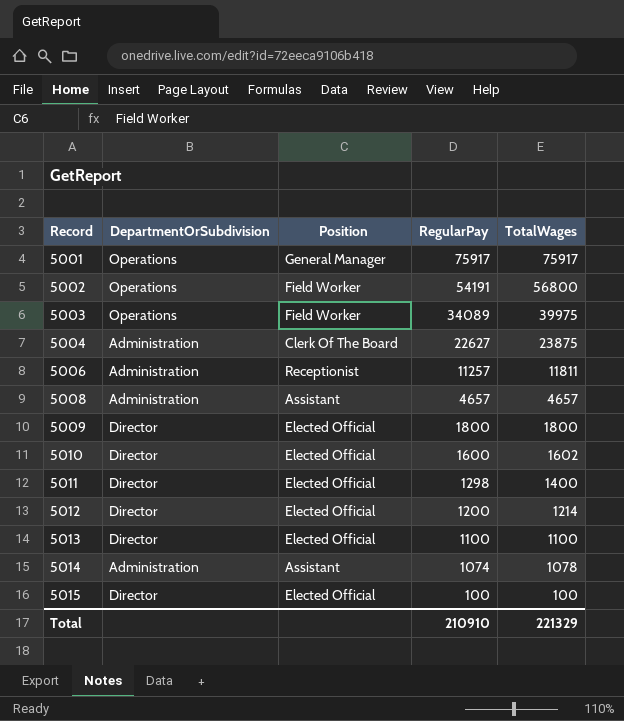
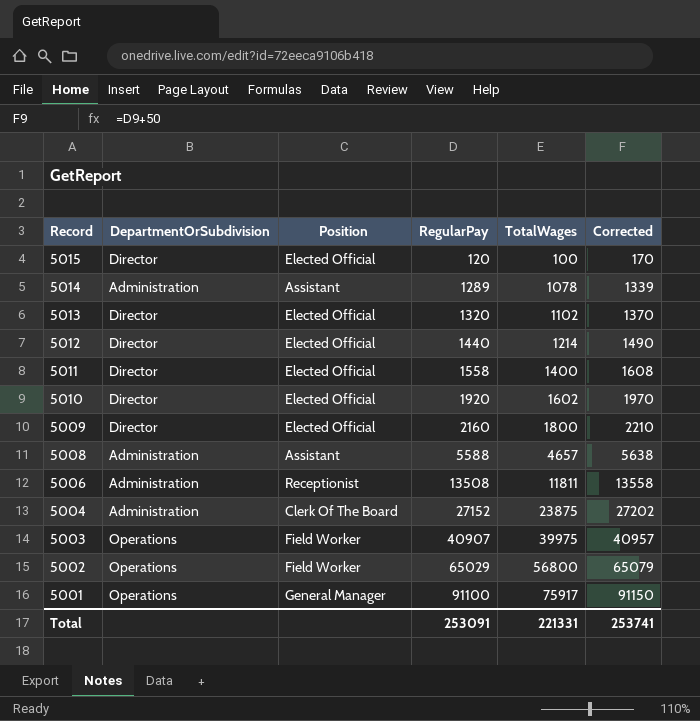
row order: Record ascending -> Record descending
column Corrected | formula: none -> [RegularPay] + 50
5015 | RegularPay: 100 -> 120
5014 | RegularPay: 1074 -> 1289
5013 | RegularPay: 1100 -> 1320
5013 | TotalWages: 1100 -> 1102
5012 | RegularPay: 1200 -> 1440
5011 | RegularPay: 1298 -> 1558
5010 | RegularPay: 1600 -> 1920
5009 | RegularPay: 1800 -> 2160
5008 | RegularPay: 4657 -> 5588
5006 | RegularPay: 11257 -> 13508
5004 | RegularPay: 22627 -> 27152
5003 | RegularPay: 34089 -> 40907
5002 | RegularPay: 54191 -> 65029
5001 | RegularPay: 75917 -> 91100
Total | RegularPay: 210910 -> 253091
Total | TotalWages: 221329 -> 221331

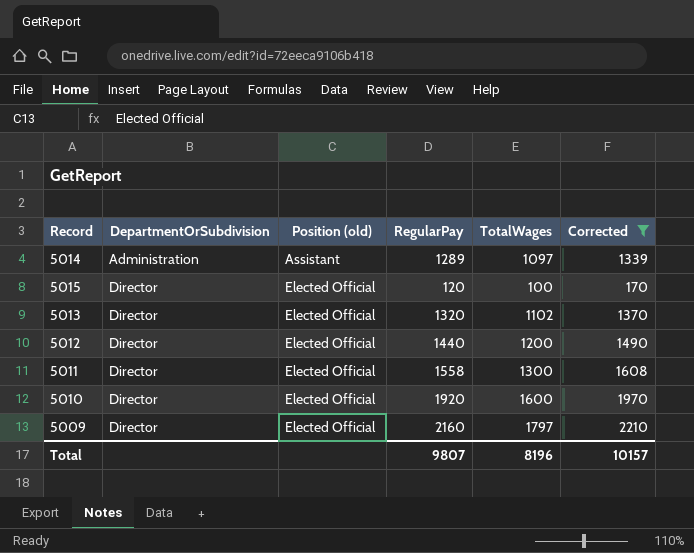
filter: none -> Corrected <= 2210
row order: Record descending -> DepartmentOrSubdivision ascending
column name: Position -> Position (old)
5014 | TotalWages: 1078 -> 1097
5012 | TotalWages: 1214 -> 1200
5011 | TotalWages: 1400 -> 1300
5010 | TotalWages: 1602 -> 1600
5009 | TotalWages: 1800 -> 1797
Total | RegularPay: 253091 -> 9807
Total | TotalWages: 221331 -> 8196
Total | Corrected: 253741 -> 10157

